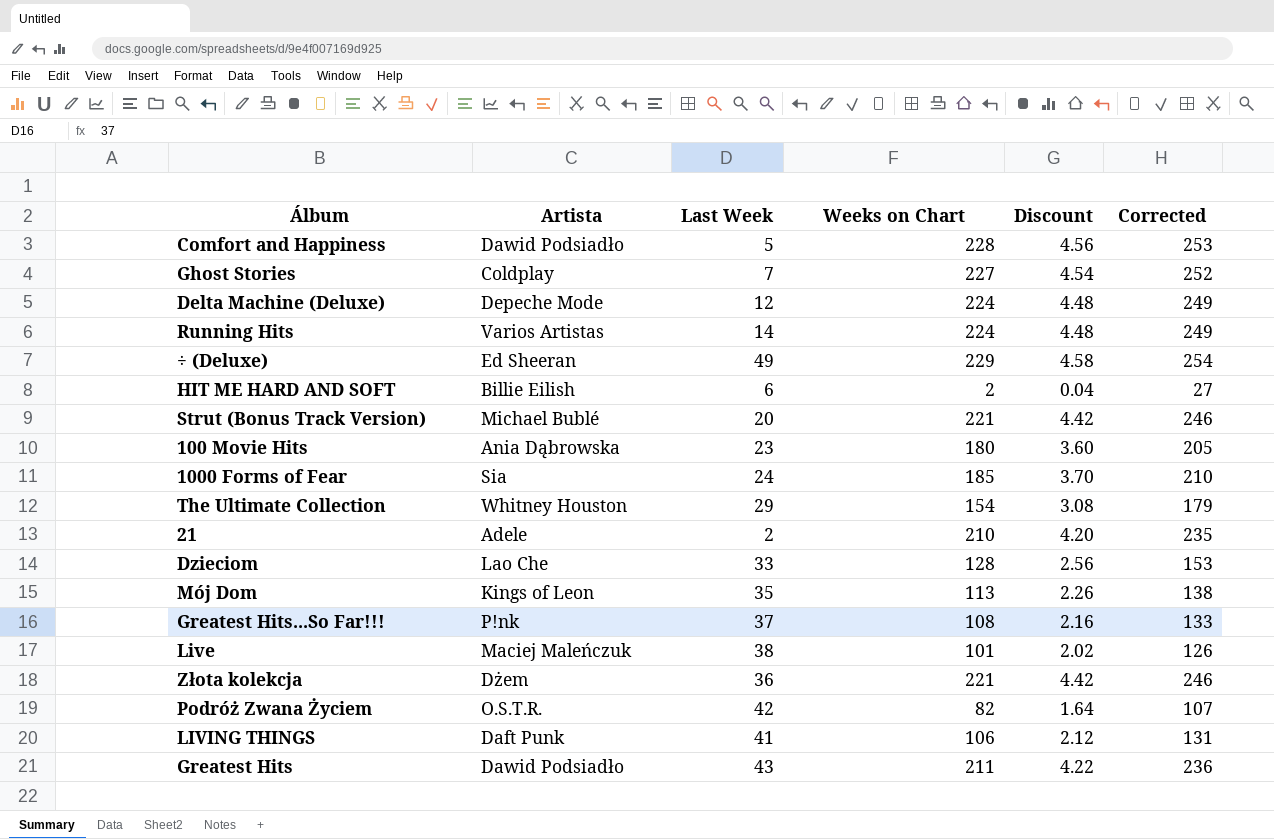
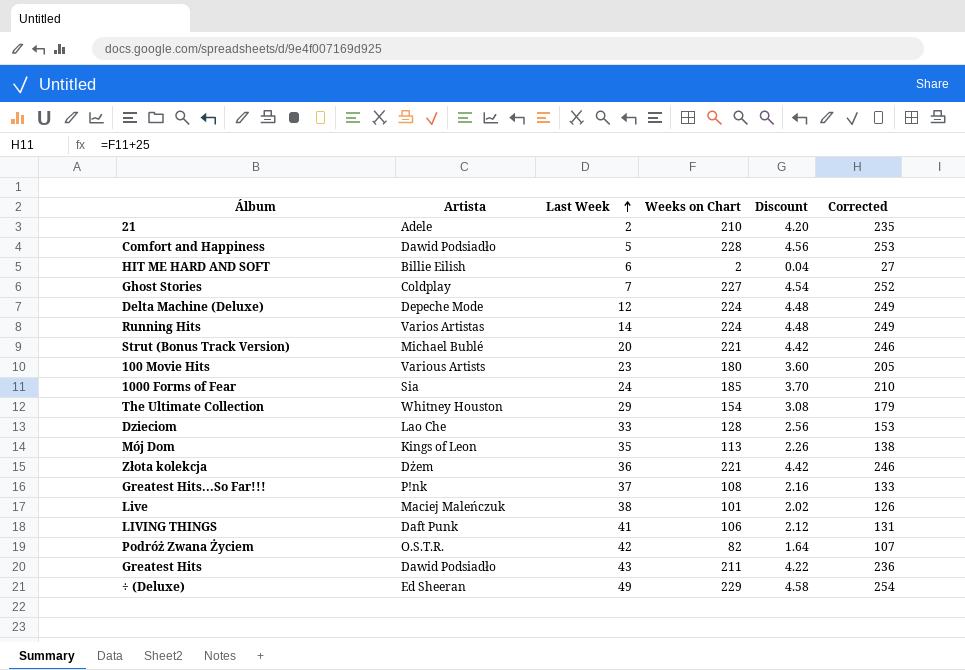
row order: none -> Last Week ascending
100 Movie Hits | Artista: Ania Dąbrowska -> Various Artists

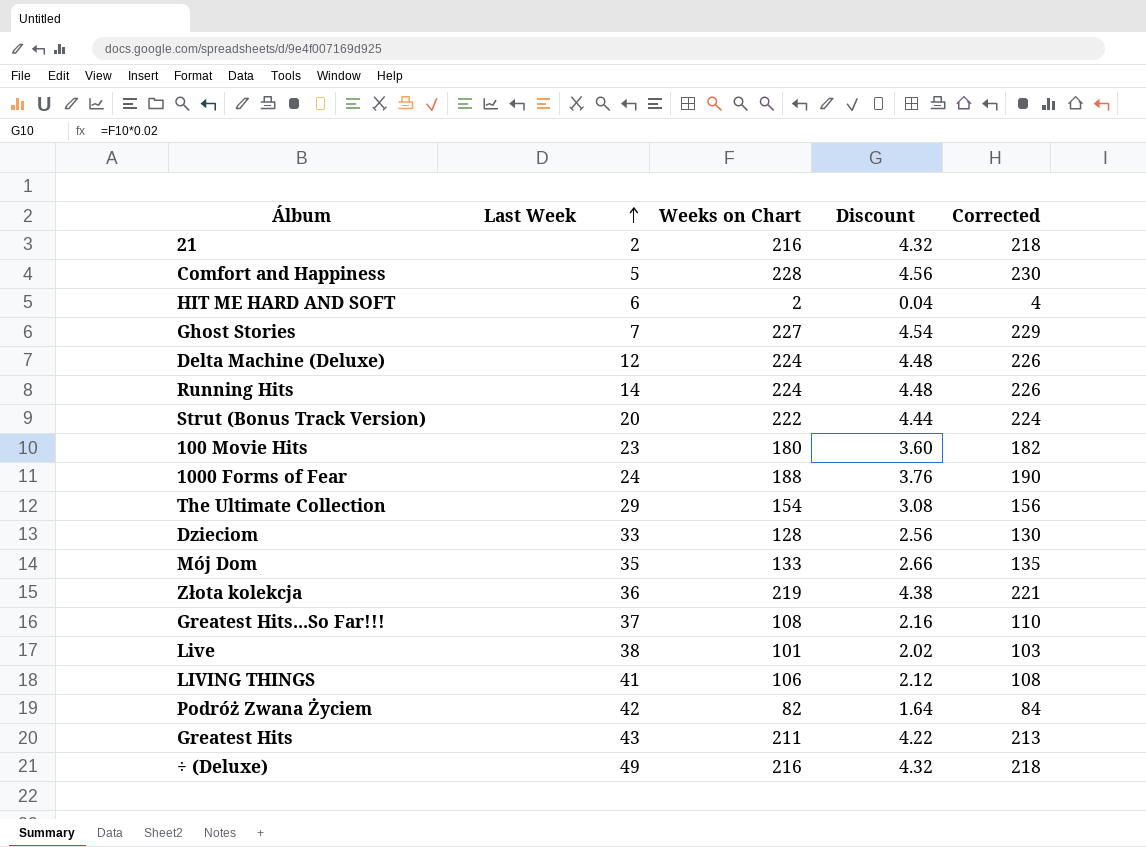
column Artista | position: 2 -> none
column Corrected | formula: [Weeks on Chart] + 25 -> [Weeks on Chart] + 2
21 | Weeks on Chart: 210 -> 216
21 | Discount: 4.20 -> 4.32
Strut (Bonus Track Version) | Weeks on Chart: 221 -> 222
Strut (Bonus Track Version) | Discount: 4.42 -> 4.44
1000 Forms of Fear | Weeks on Chart: 185 -> 188
1000 Forms of Fear | Discount: 3.70 -> 3.76
Mój Dom | Weeks on Chart: 113 -> 133
Mój Dom | Discount: 2.26 -> 2.66
Złota kolekcja | Weeks on Chart: 221 -> 219
Złota kolekcja | Discount: 4.42 -> 4.38
÷ (Deluxe) | Weeks on Chart: 229 -> 216
÷ (Deluxe) | Discount: 4.58 -> 4.32

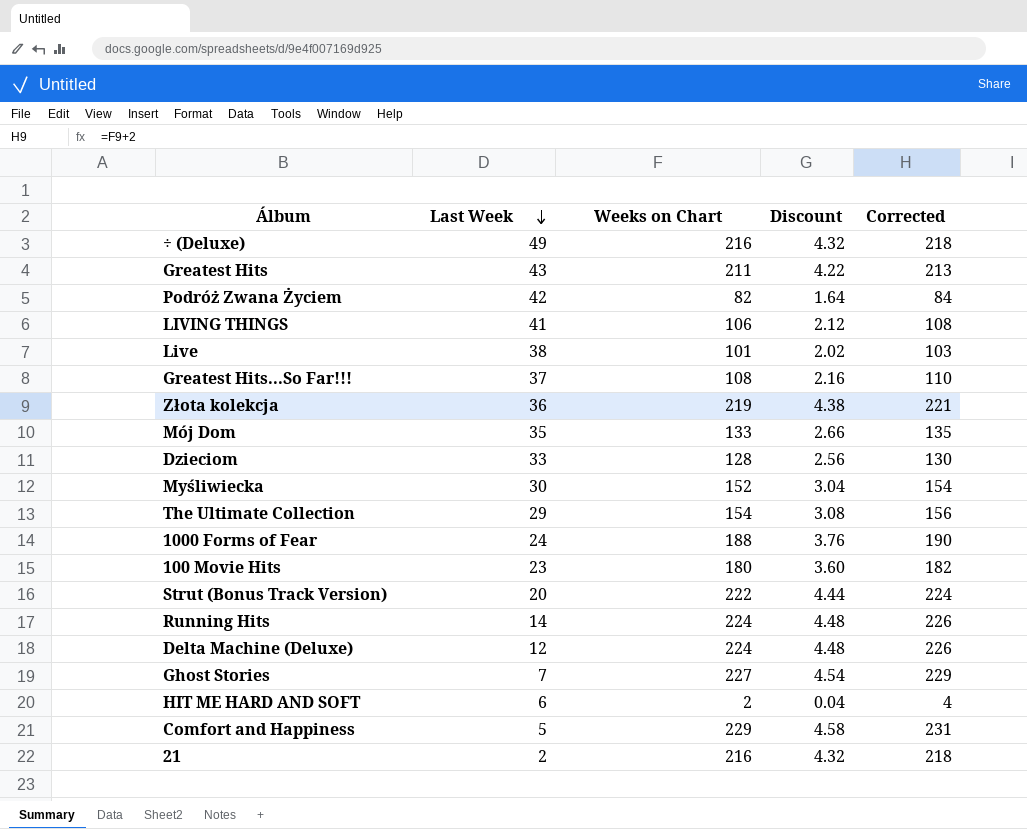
row order: Last Week ascending -> Last Week descending
row Myśliwiecka: none -> 30 | 152 | 3.04 | 154
Comfort and Happiness | Weeks on Chart: 228 -> 229
Comfort and Happiness | Discount: 4.56 -> 4.58
Comfort and Happiness | Corrected: 230 -> 231

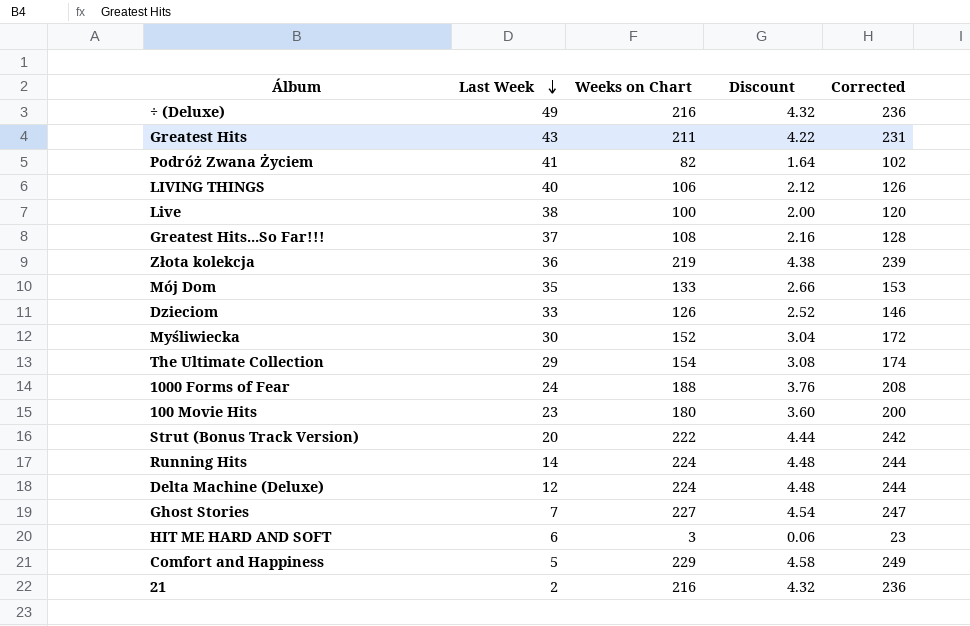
column Corrected | formula: [Weeks on Chart] + 2 -> [Weeks on Chart] + 20
Podróż Zwana Życiem | Last Week: 42 -> 41
LIVING THINGS | Last Week: 41 -> 40
Live | Weeks on Chart: 101 -> 100
Live | Discount: 2.02 -> 2.00
Dzieciom | Weeks on Chart: 128 -> 126
Dzieciom | Discount: 2.56 -> 2.52
HIT ME HARD AND SOFT | Weeks on Chart: 2 -> 3
HIT ME HARD AND SOFT | Discount: 0.04 -> 0.06

